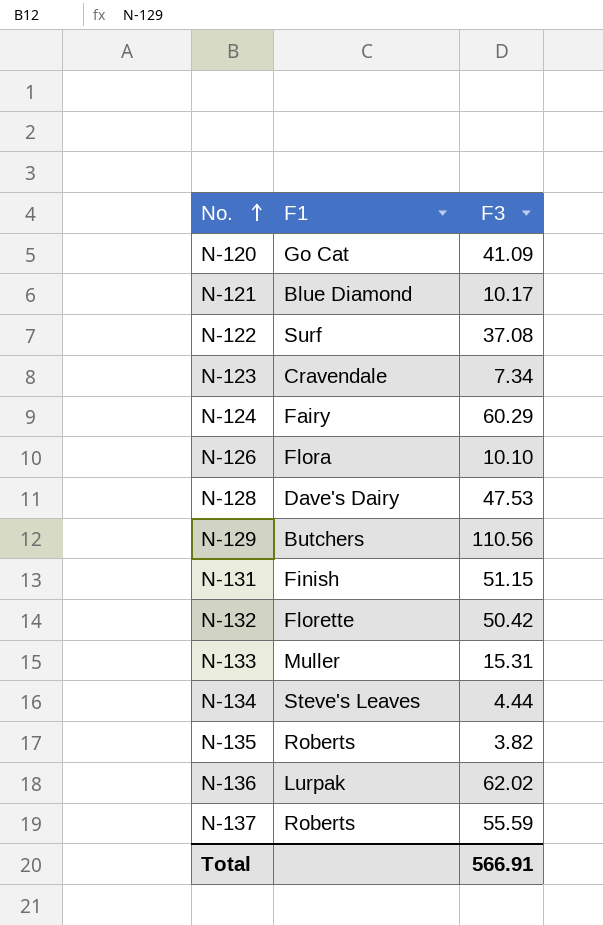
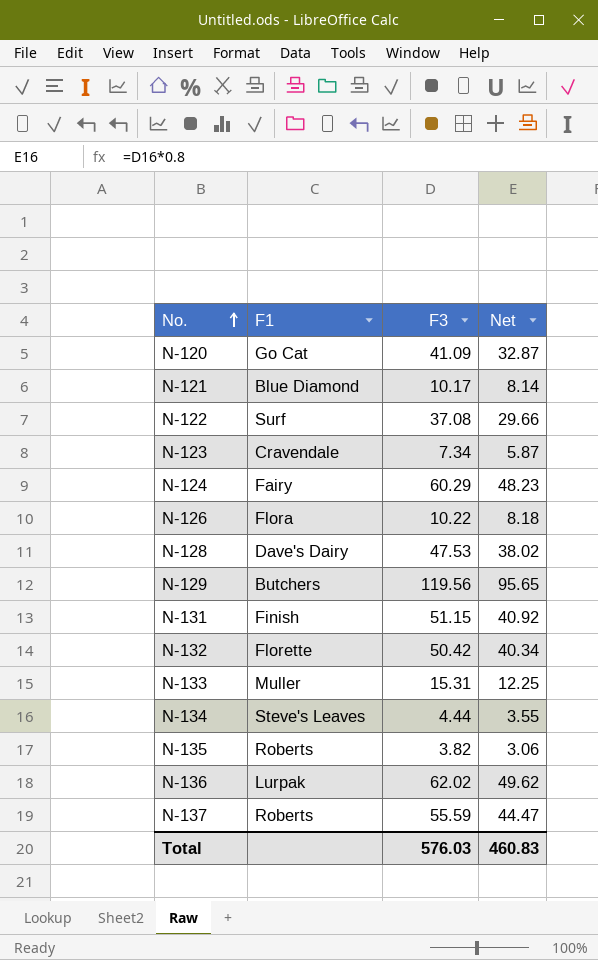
column Net | formula: none -> [F3] * 0.8
N-126 | F3: 10.10 -> 10.22
N-129 | F3: 110.56 -> 119.56
Total | F3: 566.91 -> 576.03

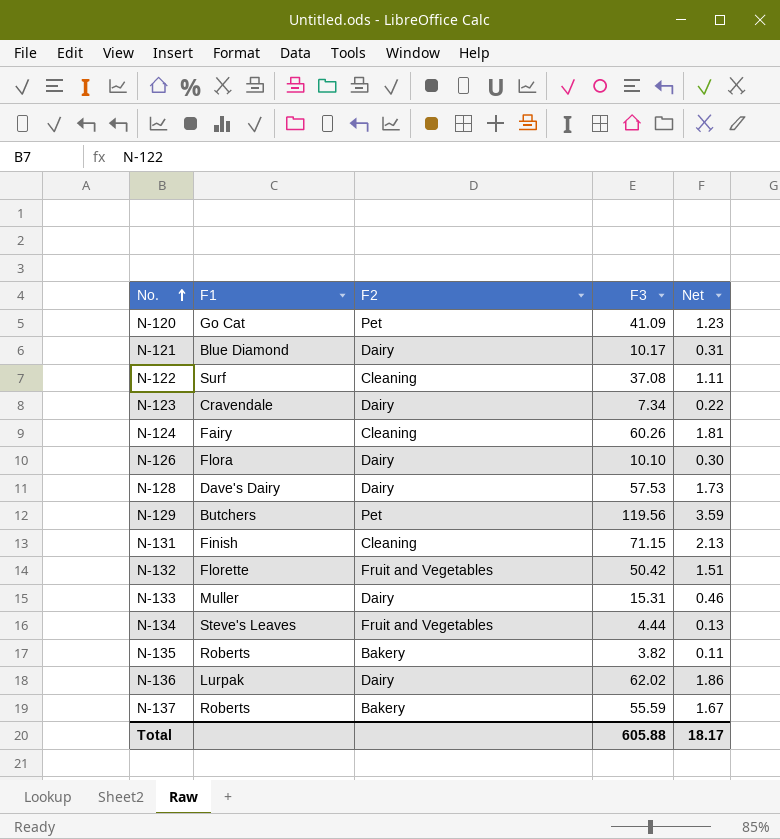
column F2 | position: none -> 3
column Net | formula: [F3] * 0.8 -> [F3] * 0.03
N-124 | F3: 60.29 -> 60.26
N-126 | F3: 10.22 -> 10.10
N-128 | F3: 47.53 -> 57.53
N-131 | F3: 51.15 -> 71.15
Total | F3: 576.03 -> 605.88
Total | Net: 460.83 -> 18.17

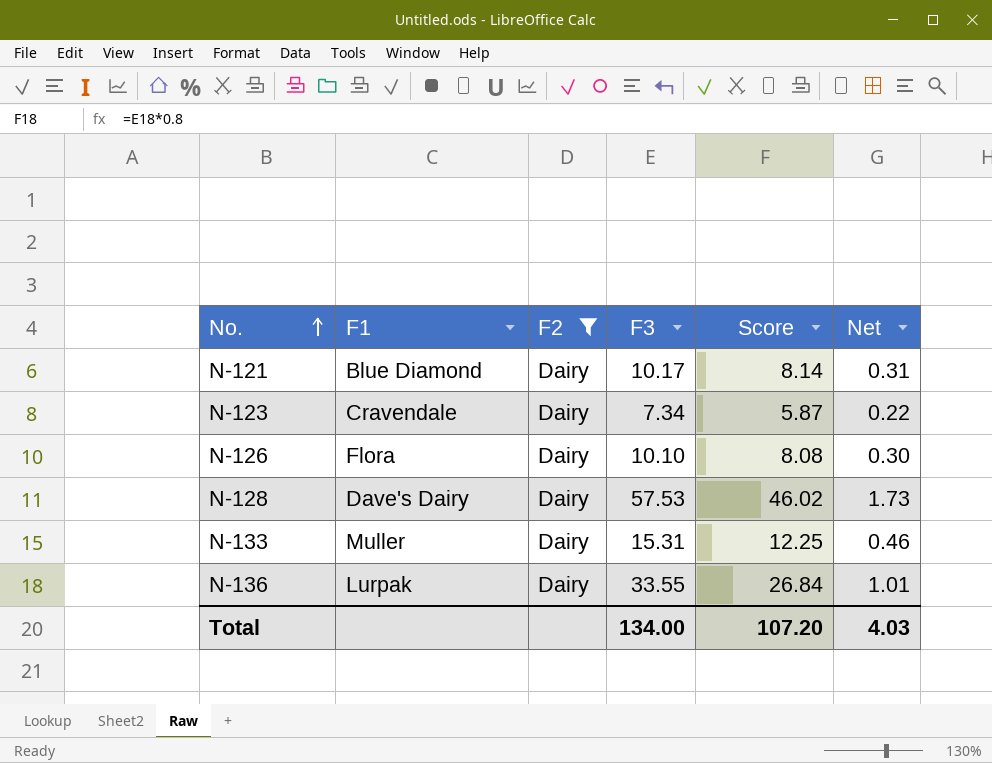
filter: none -> F2 = Dairy
column Score | formula: none -> [F3] * 0.8
N-136 | F3: 62.02 -> 33.55
N-136 | Net: 1.86 -> 1.01
Total | F3: 605.88 -> 134.00
Total | Net: 18.17 -> 4.03

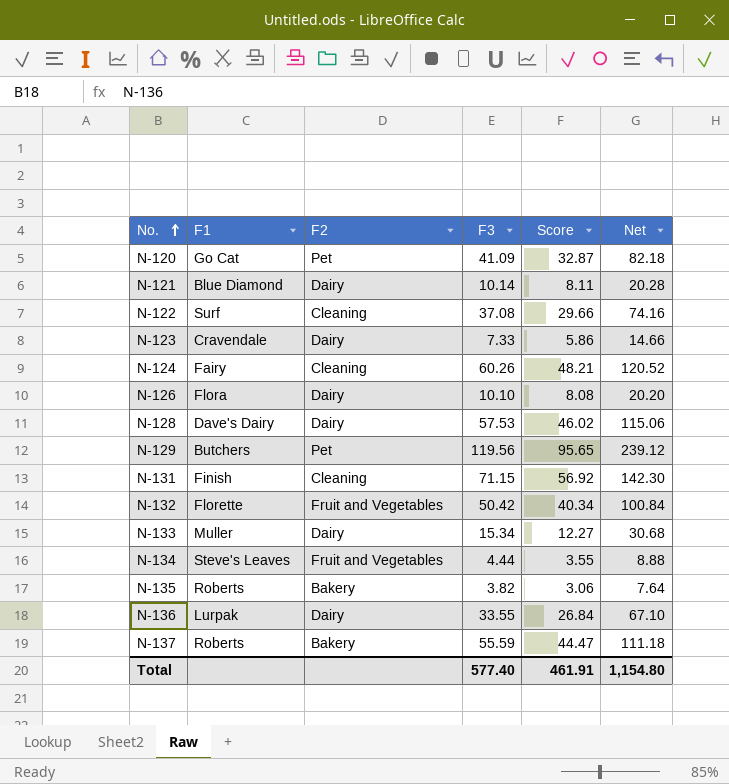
filter: F2 = Dairy -> none
column Net | formula: [F3] * 0.03 -> [F3] * 2
N-121 | F3: 10.17 -> 10.14
N-121 | Score: 8.14 -> 8.11
N-123 | F3: 7.34 -> 7.33
N-123 | Score: 5.87 -> 5.86
N-133 | F3: 15.31 -> 15.34
N-133 | Score: 12.25 -> 12.27
Total | F3: 134.00 -> 577.40
Total | Score: 107.20 -> 461.91
Total | Net: 4.03 -> 1,154.80

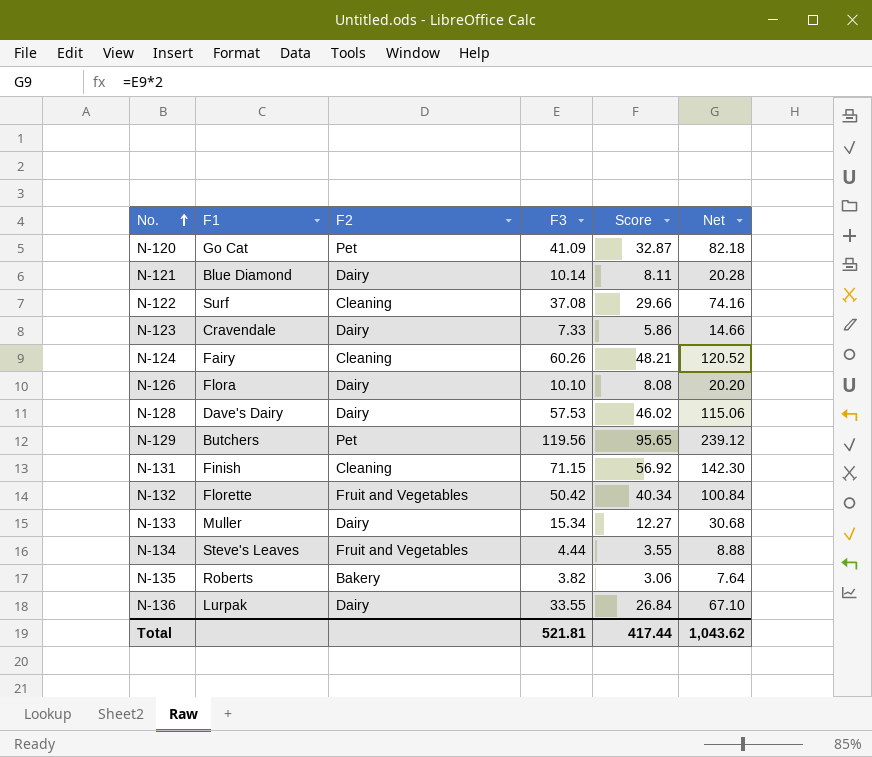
row N-137: Roberts | Bakery | 55.59 | 44.47 | 111.18 -> none
Total | F3: 577.40 -> 521.81
Total | Score: 461.91 -> 417.44
Total | Net: 1,154.80 -> 1,043.62

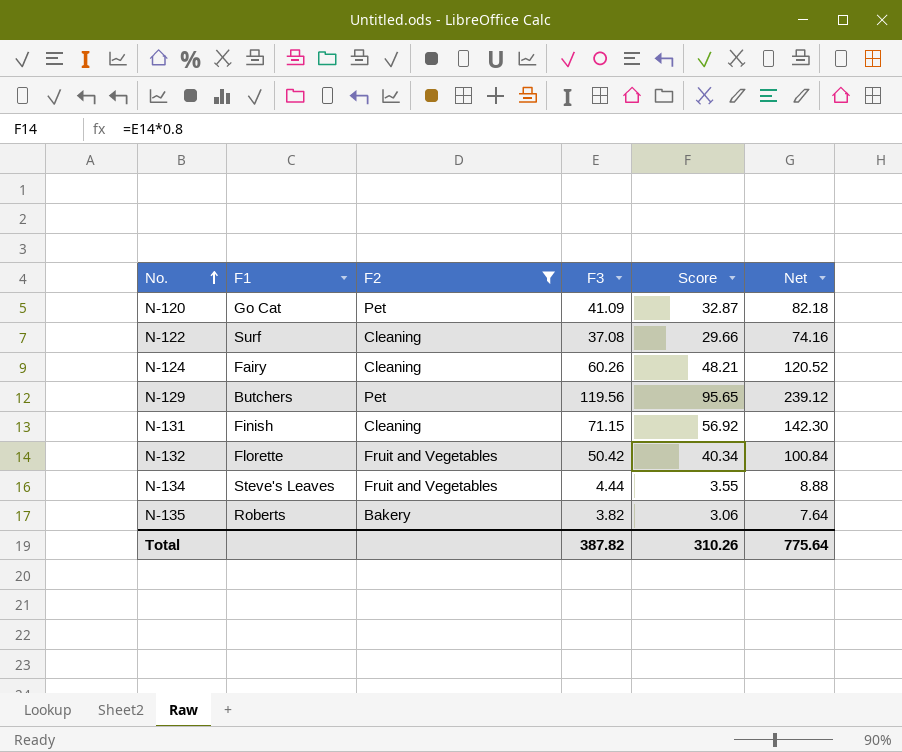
filter: none -> F2 != Dairy
Total | F3: 521.81 -> 387.82
Total | Score: 417.44 -> 310.26
Total | Net: 1,043.62 -> 775.64

